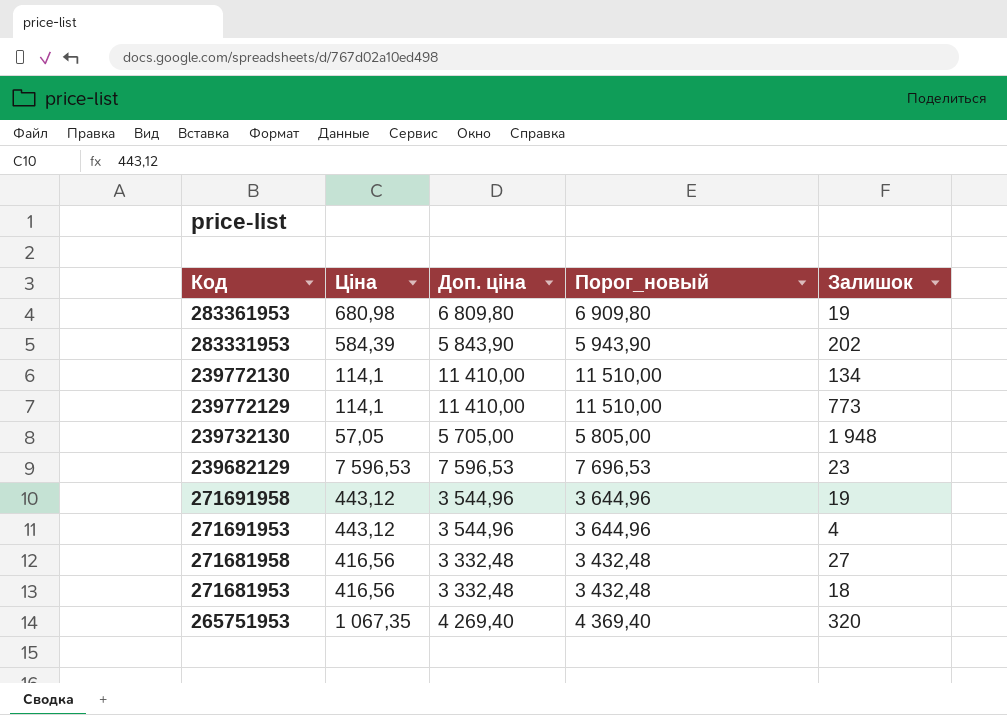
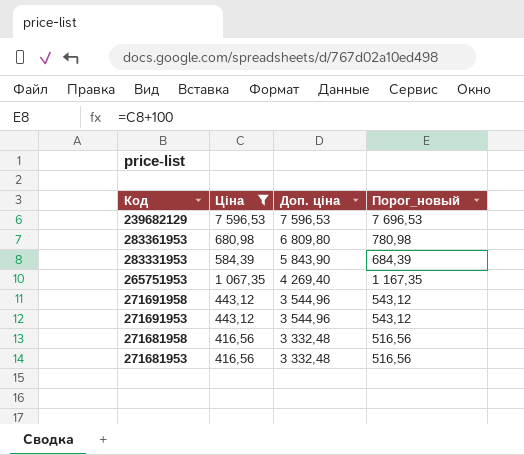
filter: none -> Ціна >= 416,56
row order: none -> Доп. ціна descending
column Залишок | position: 5 -> none
column Порог_новый | formula: [Доп. ціна] + 100 -> [Ціна] + 100

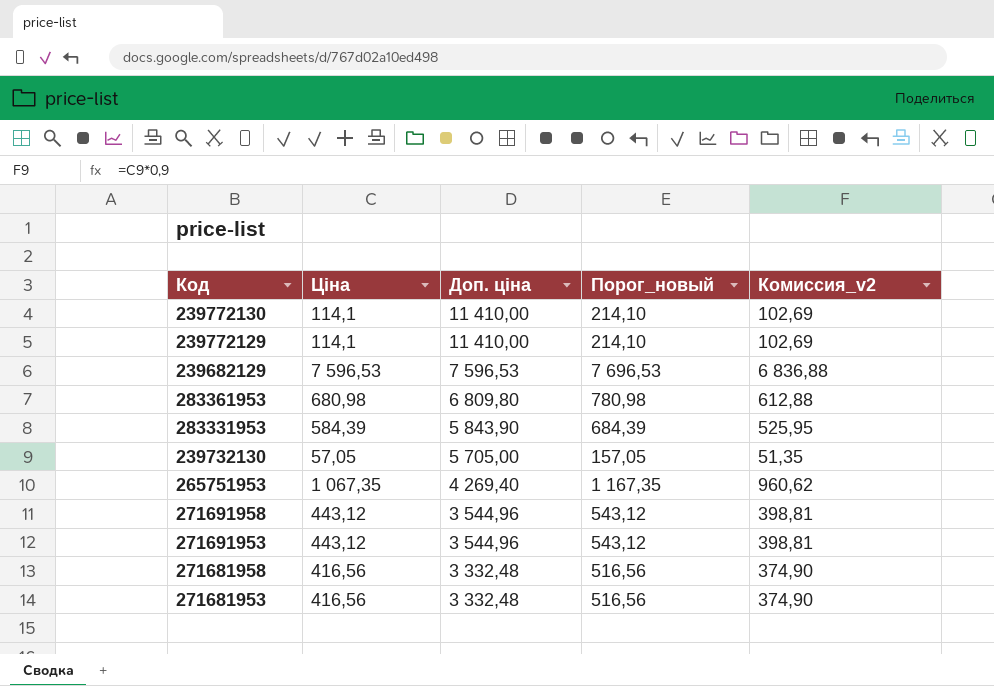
filter: Ціна >= 416,56 -> none
column Комиссия_v2 | formula: none -> [Ціна] * 0,9

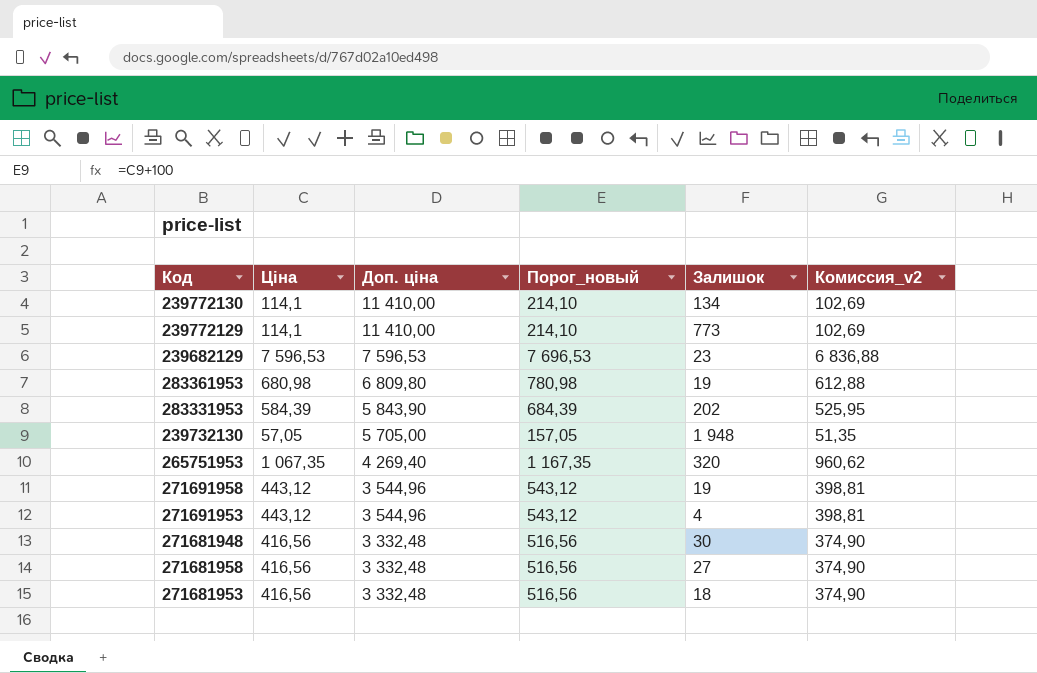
column Залишок | position: none -> 5
row 271681948: none -> 416,56 | 3 332,48 | 516,56 | 30 | 374,90

